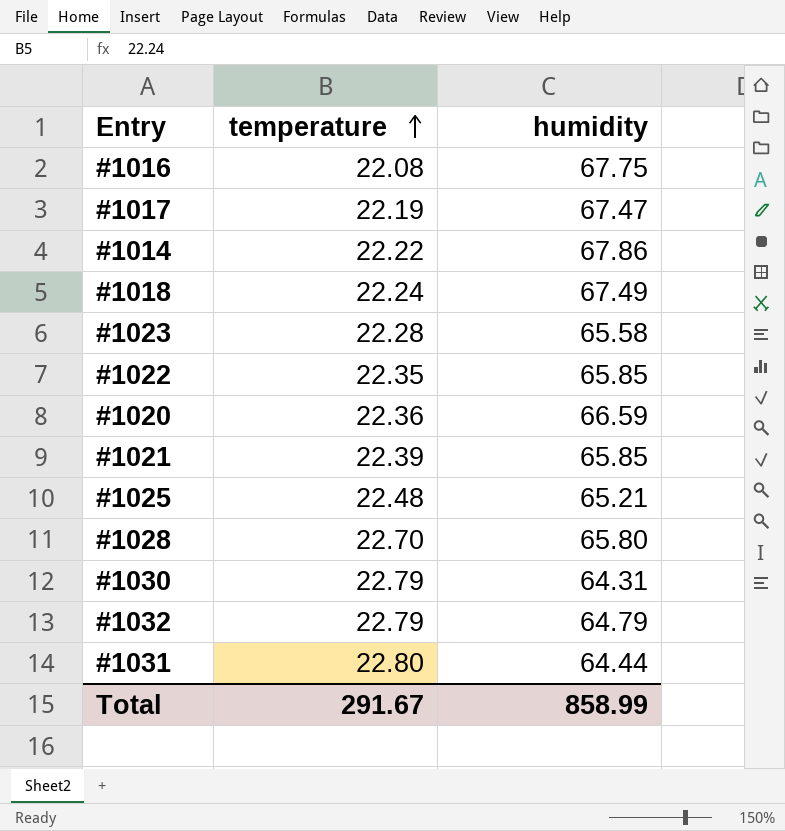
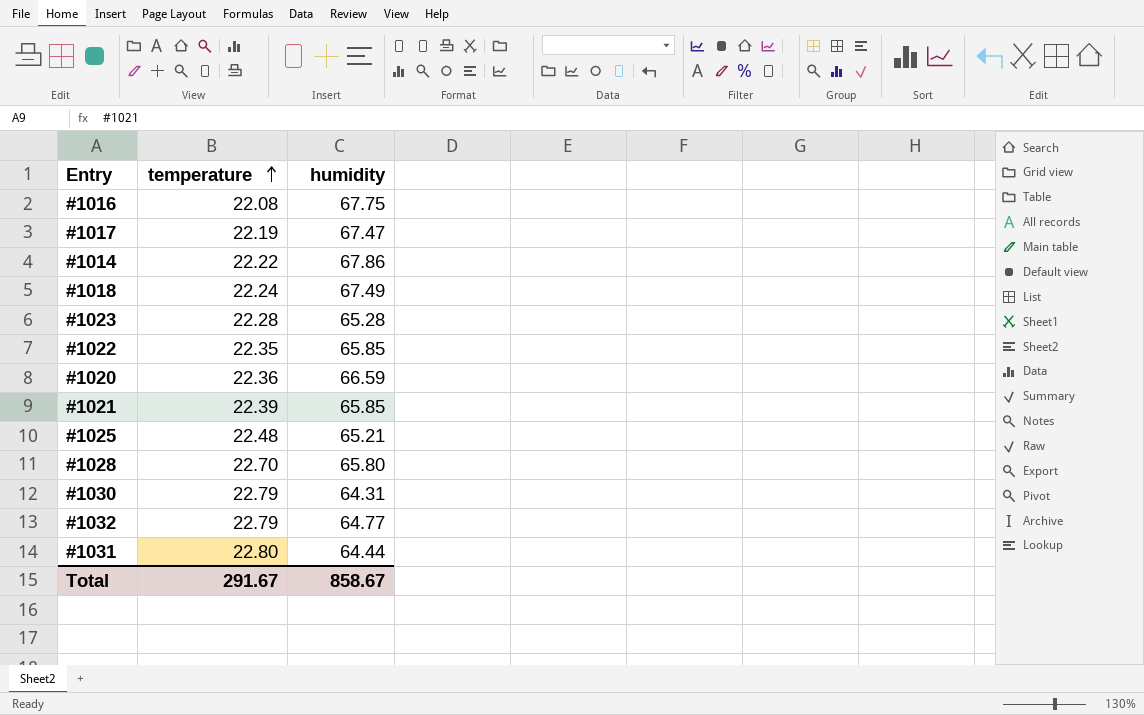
#1023 | humidity: 65.58 -> 65.28
#1032 | humidity: 64.79 -> 64.77
Total | humidity: 858.99 -> 858.67

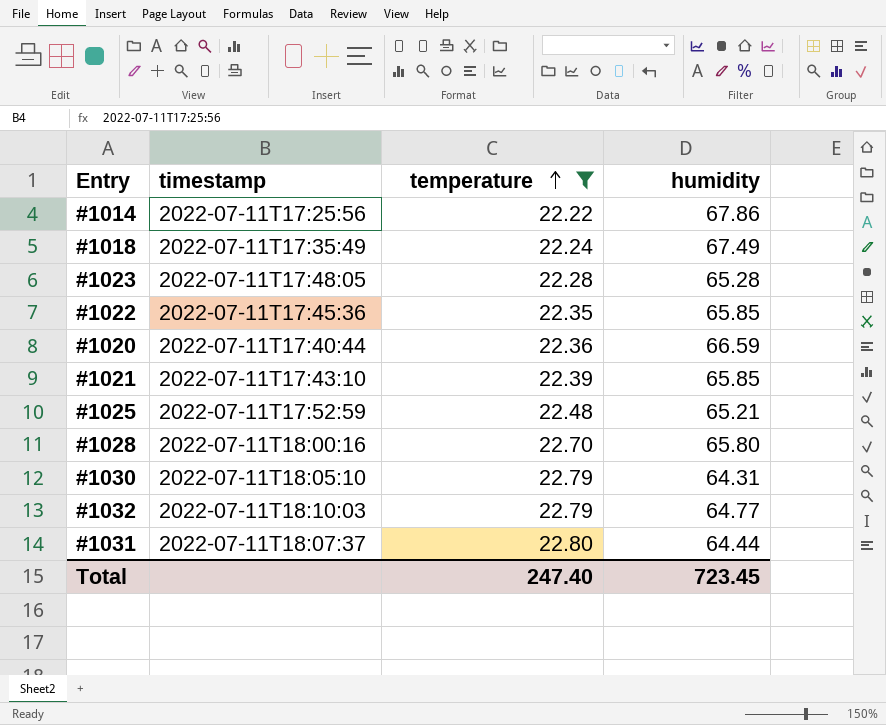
filter: none -> temperature >= 22.22
column timestamp | position: none -> 2
Total | temperature: 291.67 -> 247.40
Total | humidity: 858.67 -> 723.45

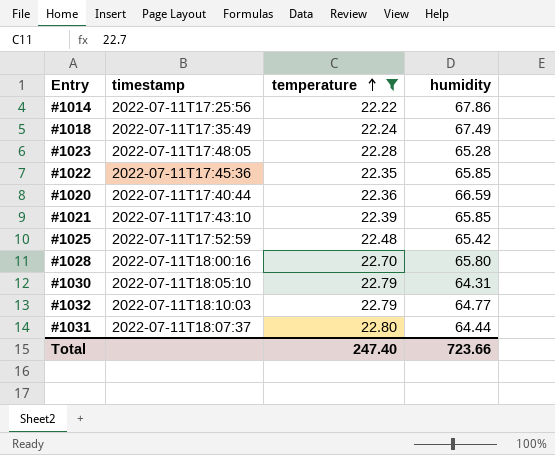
#1025 | humidity: 65.21 -> 65.42
Total | humidity: 723.45 -> 723.66

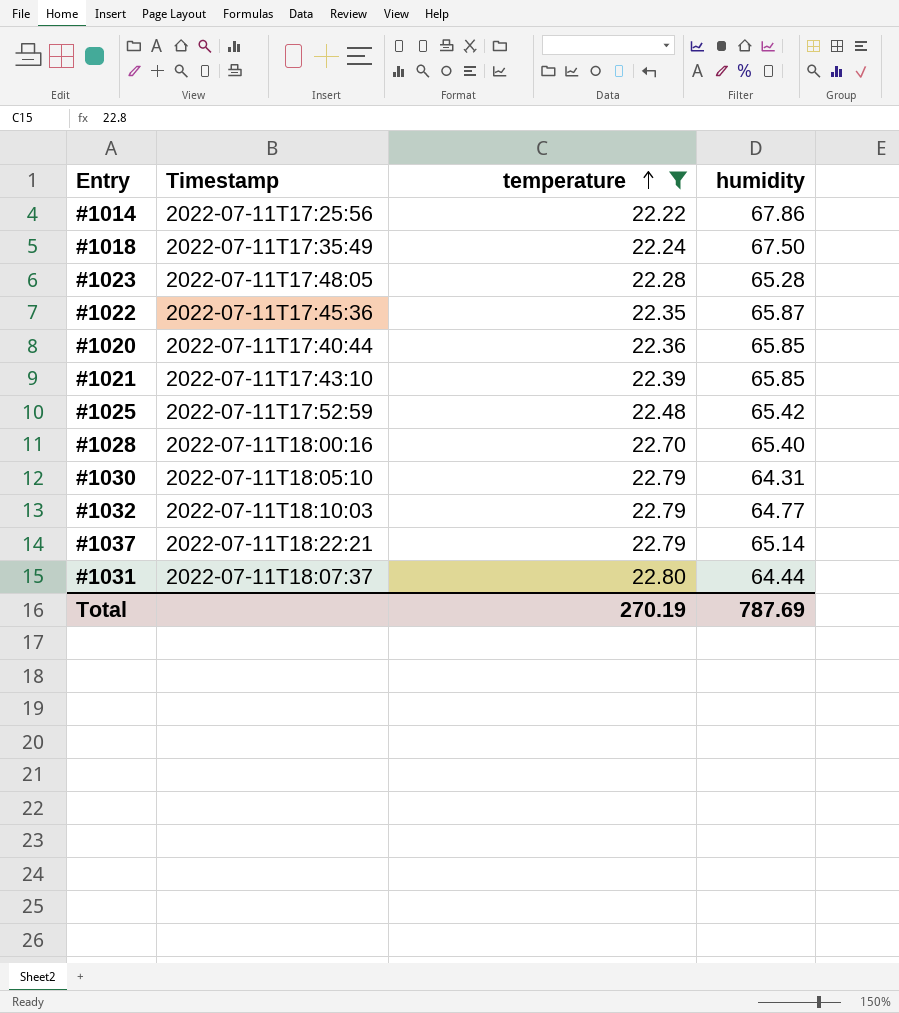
column name: timestamp -> Timestamp
#1018 | humidity: 67.49 -> 67.50
#1022 | humidity: 65.85 -> 65.87
#1020 | humidity: 66.59 -> 65.85
#1028 | humidity: 65.80 -> 65.40
row #1037: none -> 2022-07-11T18:22:21 | 22.79 | 65.14
Total | temperature: 247.40 -> 270.19
Total | humidity: 723.66 -> 787.69

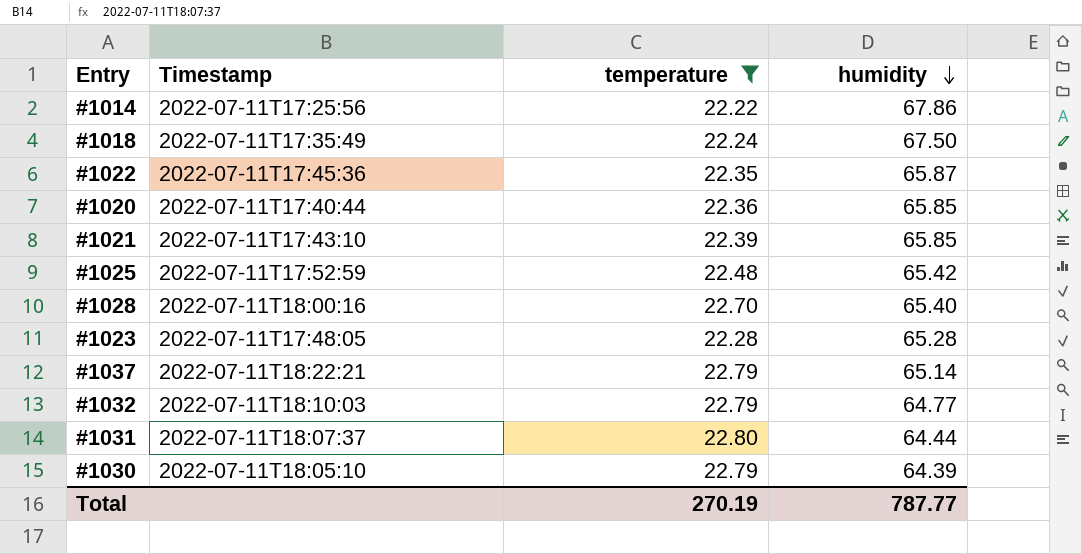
row order: temperature ascending -> humidity descending
#1030 | humidity: 64.31 -> 64.39
Total | humidity: 787.69 -> 787.77

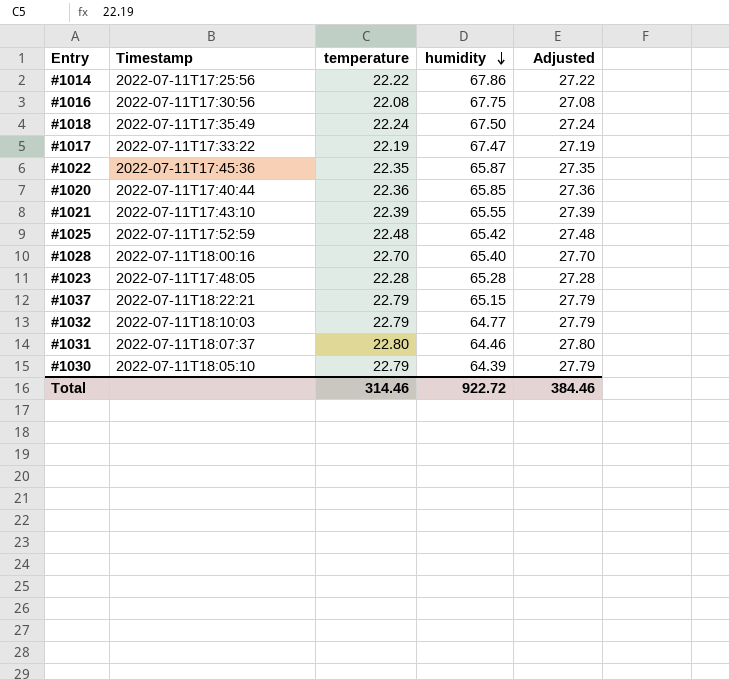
filter: temperature >= 22.22 -> none
column Adjusted | formula: none -> [temperature] + 5
#1021 | humidity: 65.85 -> 65.55
#1037 | humidity: 65.14 -> 65.15
#1031 | humidity: 64.44 -> 64.46
Total | temperature: 270.19 -> 314.46
Total | humidity: 787.77 -> 922.72

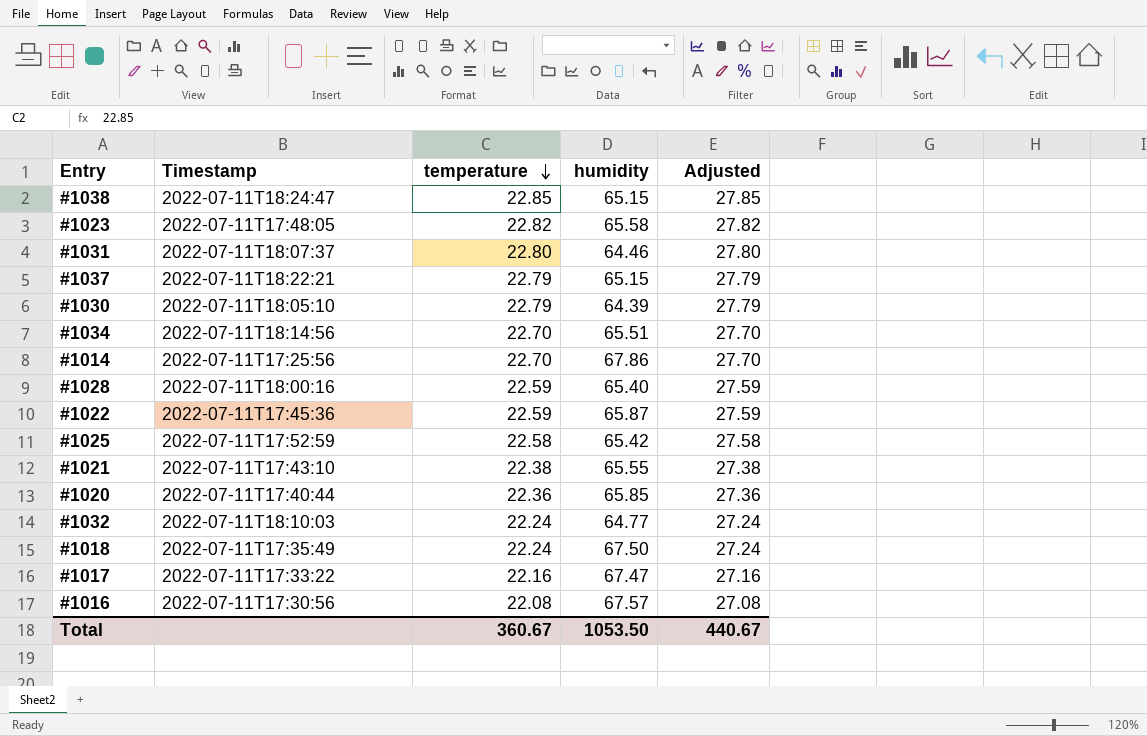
row order: humidity descending -> temperature descending
row #1038: none -> 2022-07-11T18:24:47 | 22.85 | 65.15 | 27.85
#1023 | temperature: 22.28 -> 22.82
#1023 | humidity: 65.28 -> 65.58
#1023 | Adjusted: 27.28 -> 27.82
row #1034: none -> 2022-07-11T18:14:56 | 22.70 | 65.51 | 27.70
#1014 | temperature: 22.22 -> 22.70
#1014 | Adjusted: 27.22 -> 27.70
#1028 | temperature: 22.70 -> 22.59
#1028 | Adjusted: 27.70 -> 27.59
#1022 | temperature: 22.35 -> 22.59
#1022 | Adjusted: 27.35 -> 27.59
#1025 | temperature: 22.48 -> 22.58
#1025 | Adjusted: 27.48 -> 27.58
#1021 | temperature: 22.39 -> 22.38
#1021 | Adjusted: 27.39 -> 27.38
#1032 | temperature: 22.79 -> 22.24
#1032 | Adjusted: 27.79 -> 27.24
#1017 | temperature: 22.19 -> 22.16
#1017 | Adjusted: 27.19 -> 27.16
#1016 | humidity: 67.75 -> 67.57
Total | temperature: 314.46 -> 360.67
Total | humidity: 922.72 -> 1053.50
Total | Adjusted: 384.46 -> 440.67

